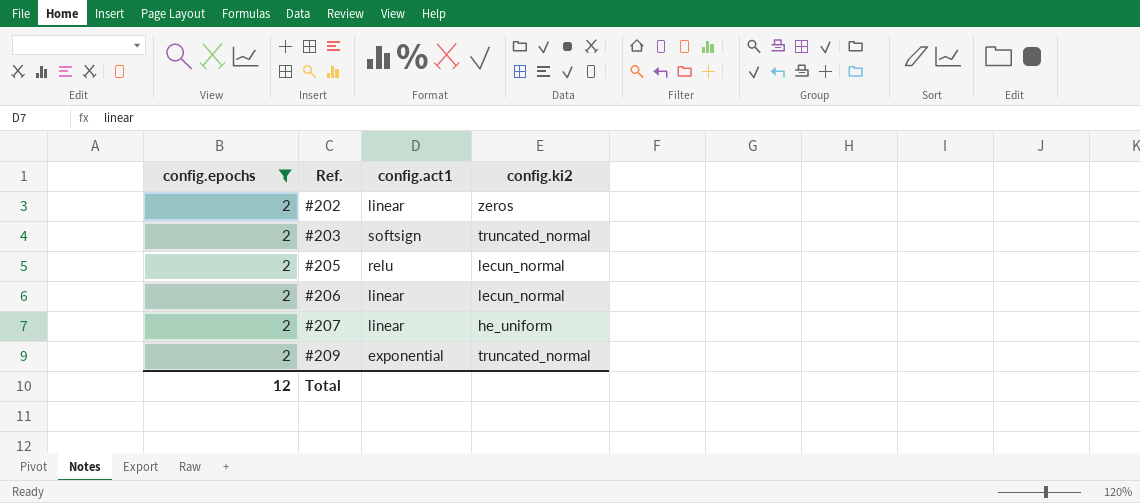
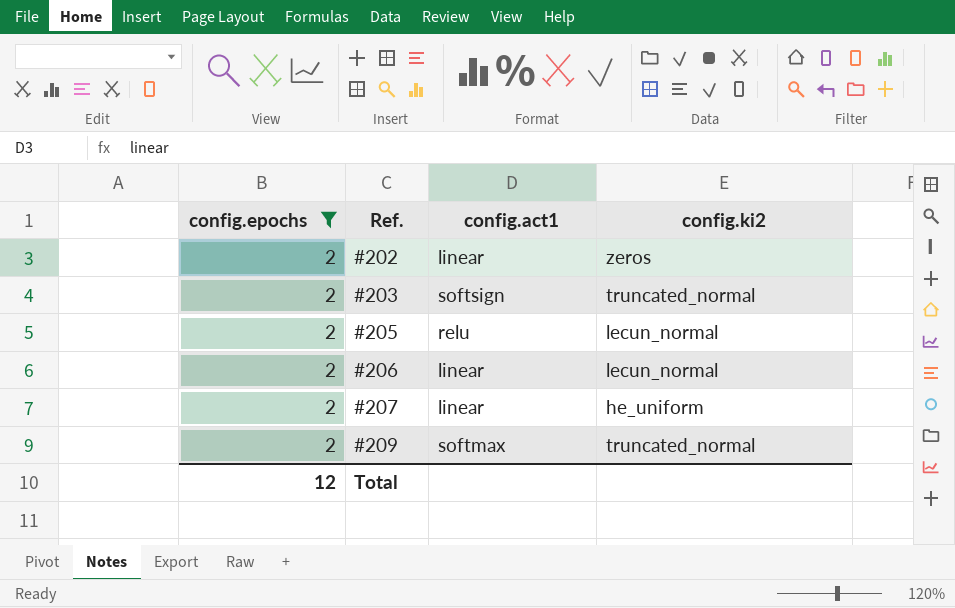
#209 | config.act1: exponential -> softmax

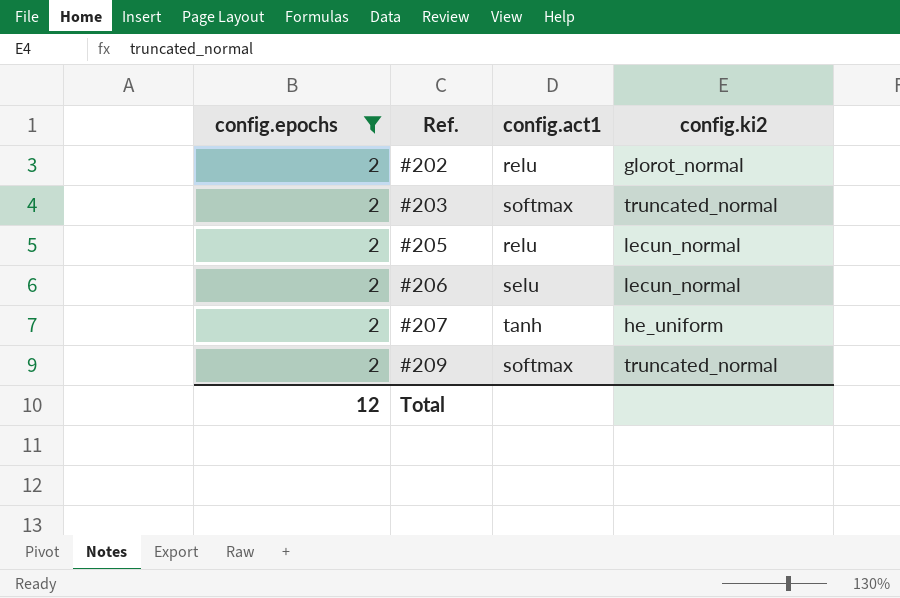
#202 | config.act1: linear -> relu
#202 | config.ki2: zeros -> glorot_normal
#203 | config.act1: softsign -> softmax
#206 | config.act1: linear -> selu
#207 | config.act1: linear -> tanh

